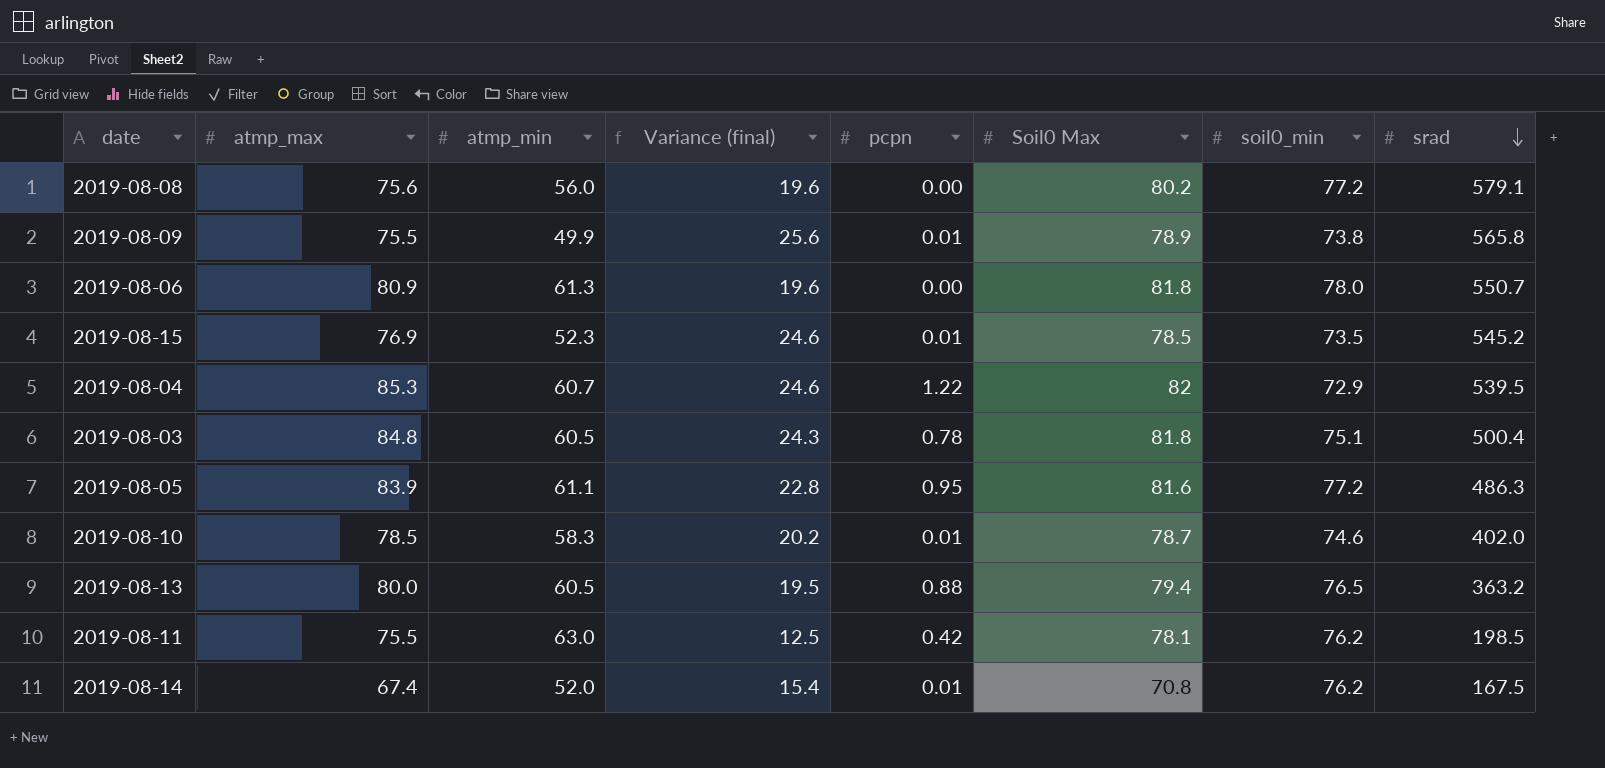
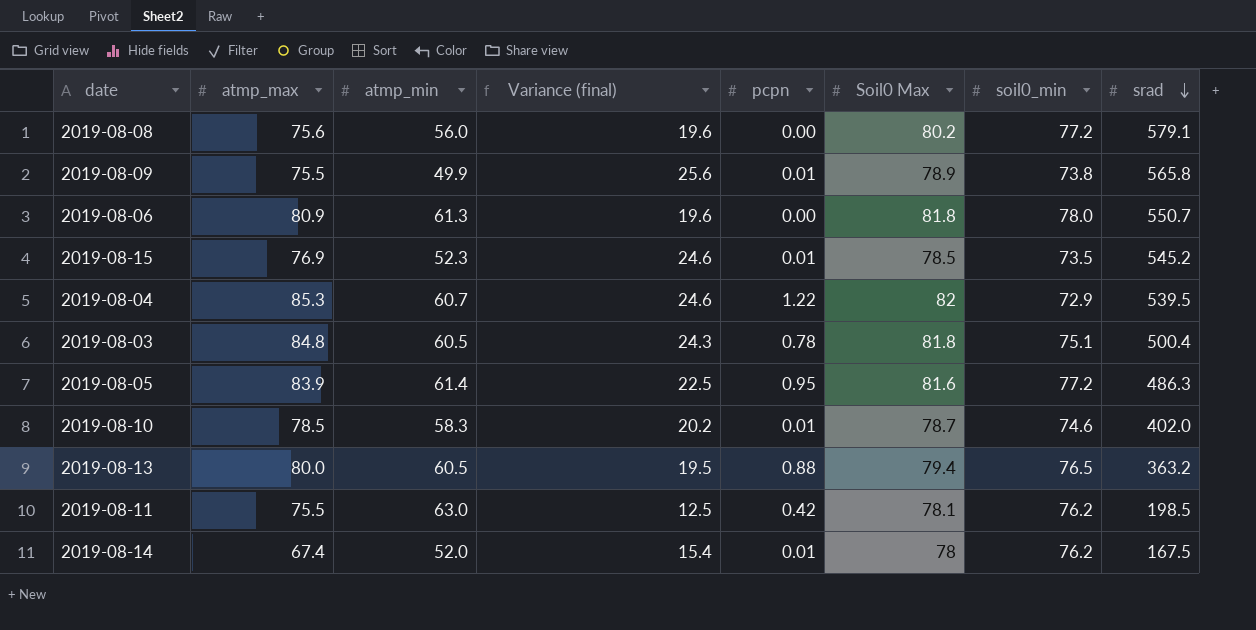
2019-08-05 | atmp_min: 61.1 -> 61.4
2019-08-05 | Variance (final): 22.8 -> 22.5
2019-08-14 | Soil0 Max: 70.8 -> 78

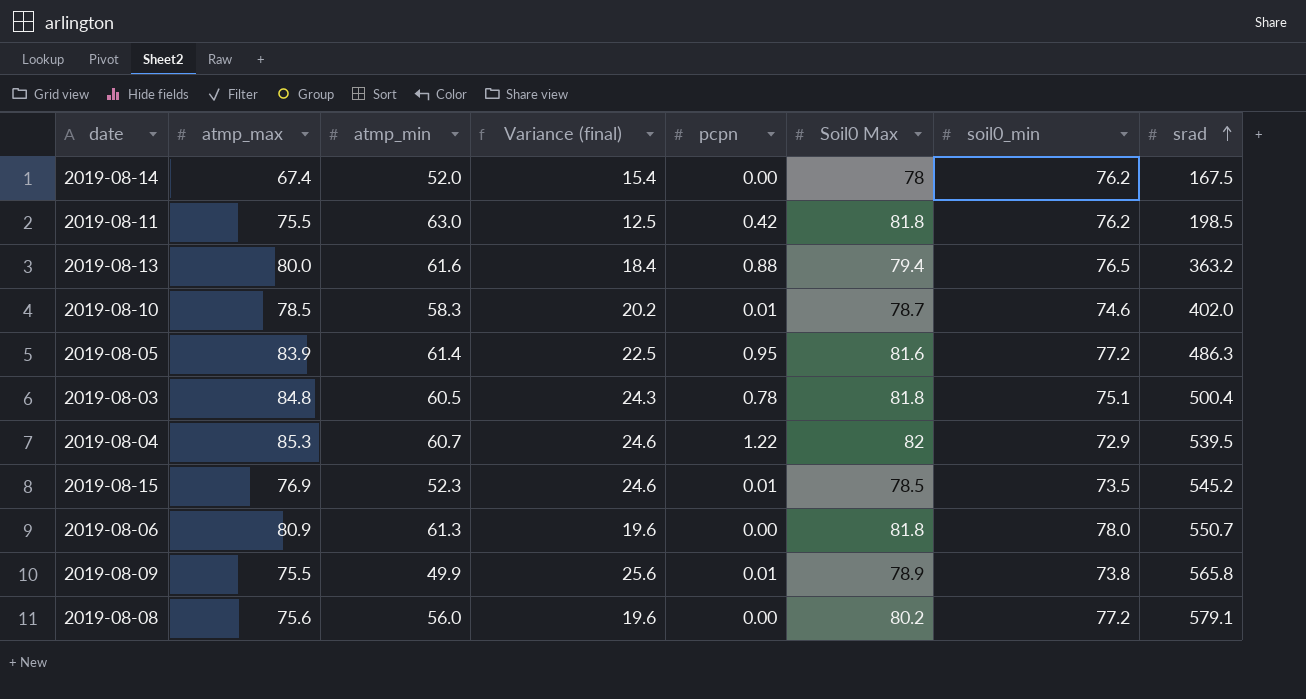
row order: srad descending -> srad ascending
2019-08-14 | pcpn: 0.01 -> 0.00
2019-08-11 | Soil0 Max: 78.1 -> 81.8
2019-08-13 | atmp_min: 60.5 -> 61.6
2019-08-13 | Variance (final): 19.5 -> 18.4

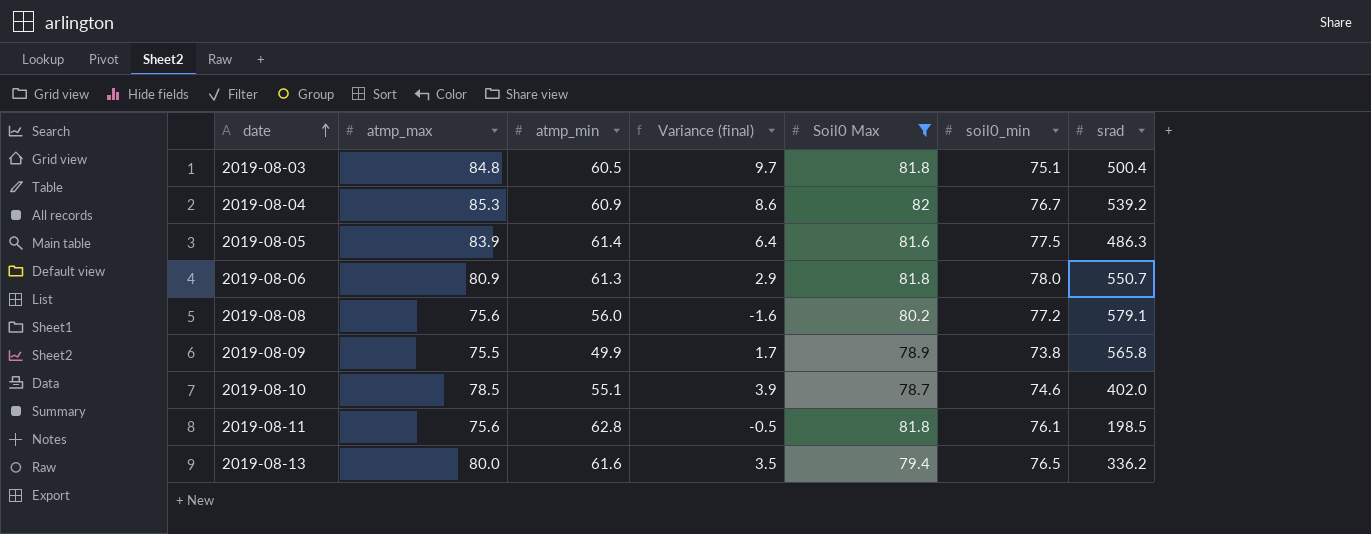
filter: none -> Soil0 Max >= 78.7
row order: srad ascending -> date ascending
column pcpn | position: 5 -> none
column Variance (final) | formula: [atmp_max] - [atmp_min] -> [atmp_max] - [soil0_min]
2019-08-04 | atmp_min: 60.7 -> 60.9
2019-08-04 | soil0_min: 72.9 -> 76.7
2019-08-04 | srad: 539.5 -> 539.2
2019-08-05 | soil0_min: 77.2 -> 77.5
2019-08-10 | atmp_min: 58.3 -> 55.1
2019-08-11 | atmp_max: 75.5 -> 75.6
2019-08-11 | atmp_min: 63.0 -> 62.8
2019-08-11 | soil0_min: 76.2 -> 76.1
2019-08-13 | srad: 363.2 -> 336.2

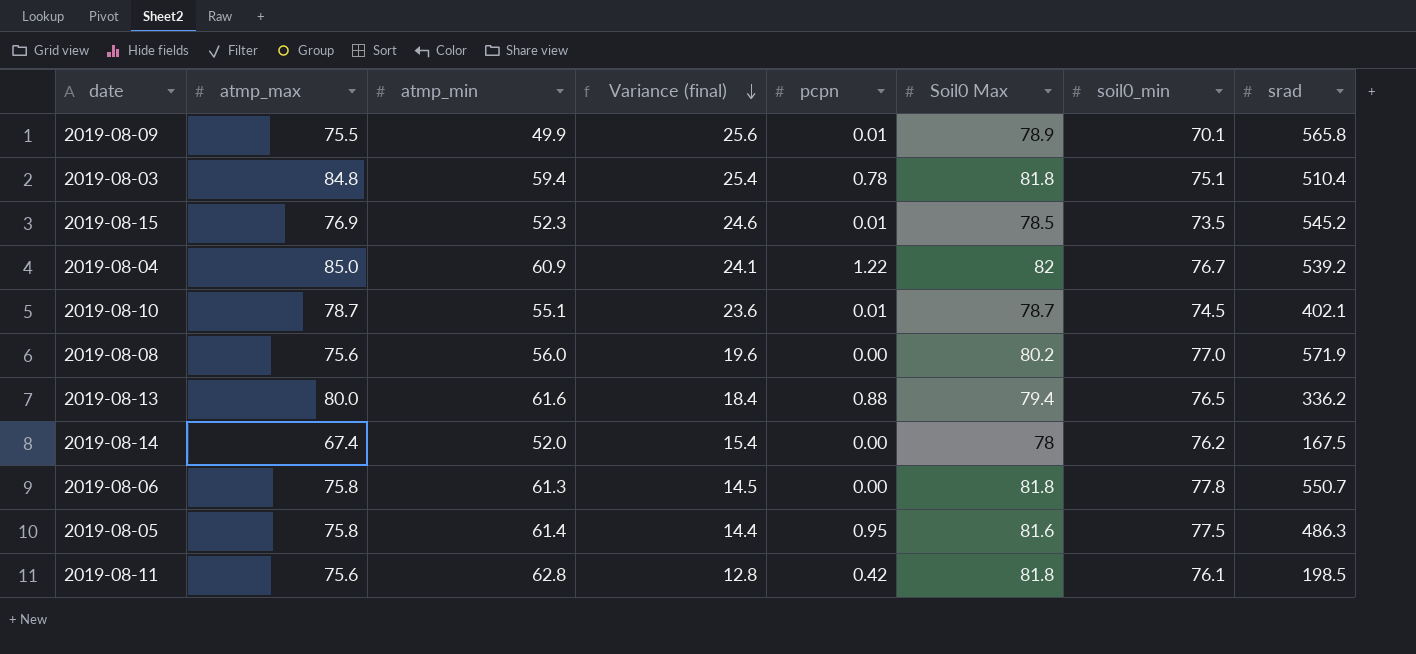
filter: Soil0 Max >= 78.7 -> none
row order: date ascending -> Variance (final) descending
column Variance (final) | formula: [atmp_max] - [soil0_min] -> [atmp_max] - [atmp_min]
column pcpn | position: none -> 5
2019-08-09 | soil0_min: 73.8 -> 70.1
2019-08-03 | atmp_min: 60.5 -> 59.4
2019-08-03 | srad: 500.4 -> 510.4
2019-08-04 | atmp_max: 85.3 -> 85.0
2019-08-10 | atmp_max: 78.5 -> 78.7
2019-08-10 | soil0_min: 74.6 -> 74.5
2019-08-10 | srad: 402.0 -> 402.1
2019-08-08 | soil0_min: 77.2 -> 77.0
2019-08-08 | srad: 579.1 -> 571.9
2019-08-06 | atmp_max: 80.9 -> 75.8
2019-08-06 | soil0_min: 78.0 -> 77.8
2019-08-05 | atmp_max: 83.9 -> 75.8

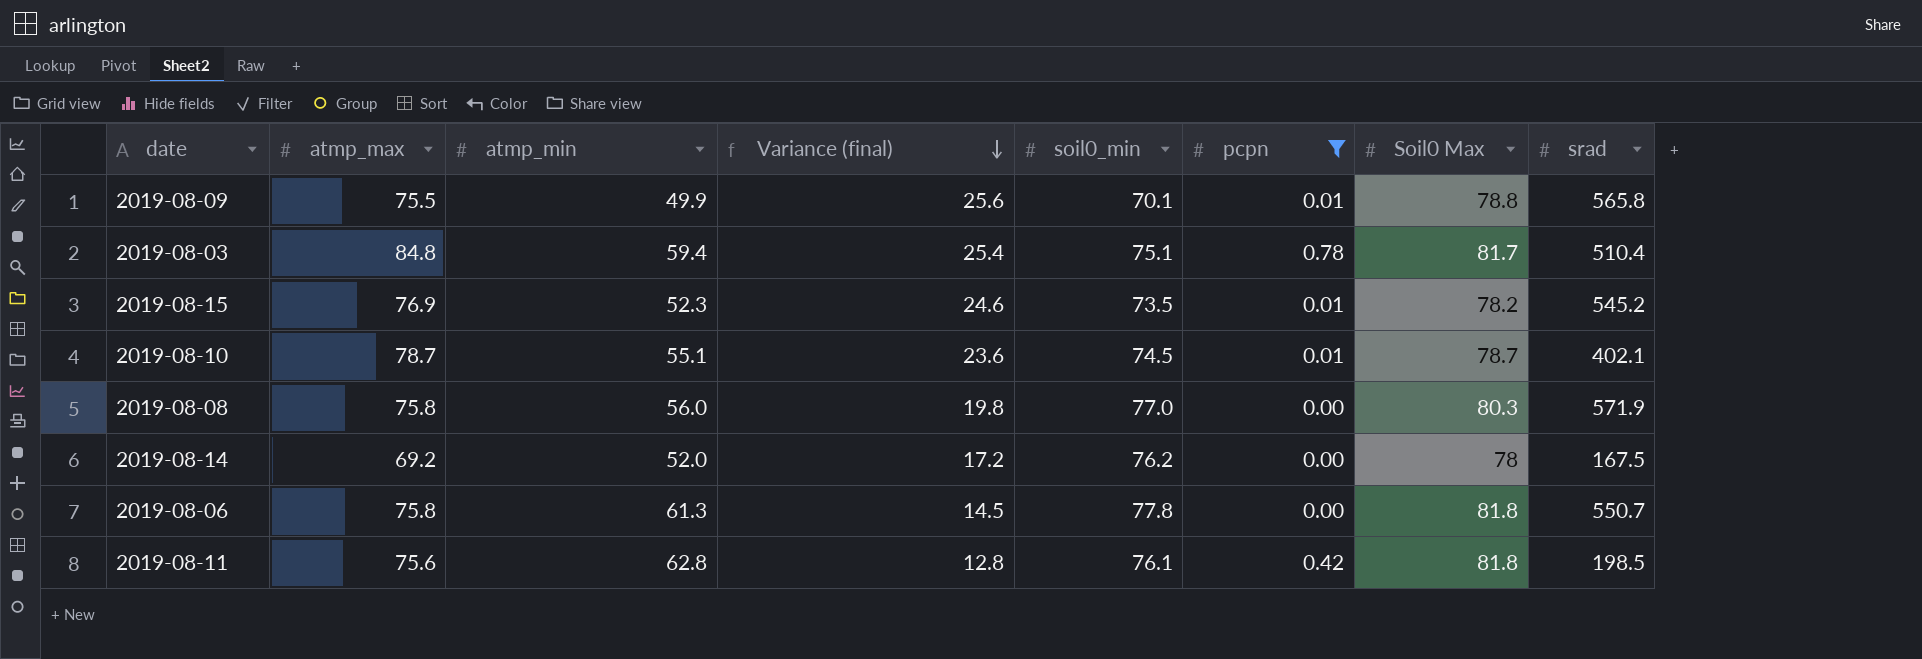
filter: none -> pcpn <= 0.78
column soil0_min | position: 7 -> 5
2019-08-09 | Soil0 Max: 78.9 -> 78.8
2019-08-03 | Soil0 Max: 81.8 -> 81.7
2019-08-15 | Soil0 Max: 78.5 -> 78.2
2019-08-08 | atmp_max: 75.6 -> 75.8
2019-08-08 | Variance (final): 19.6 -> 19.8
2019-08-08 | Soil0 Max: 80.2 -> 80.3
2019-08-14 | atmp_max: 67.4 -> 69.2
2019-08-14 | Variance (final): 15.4 -> 17.2

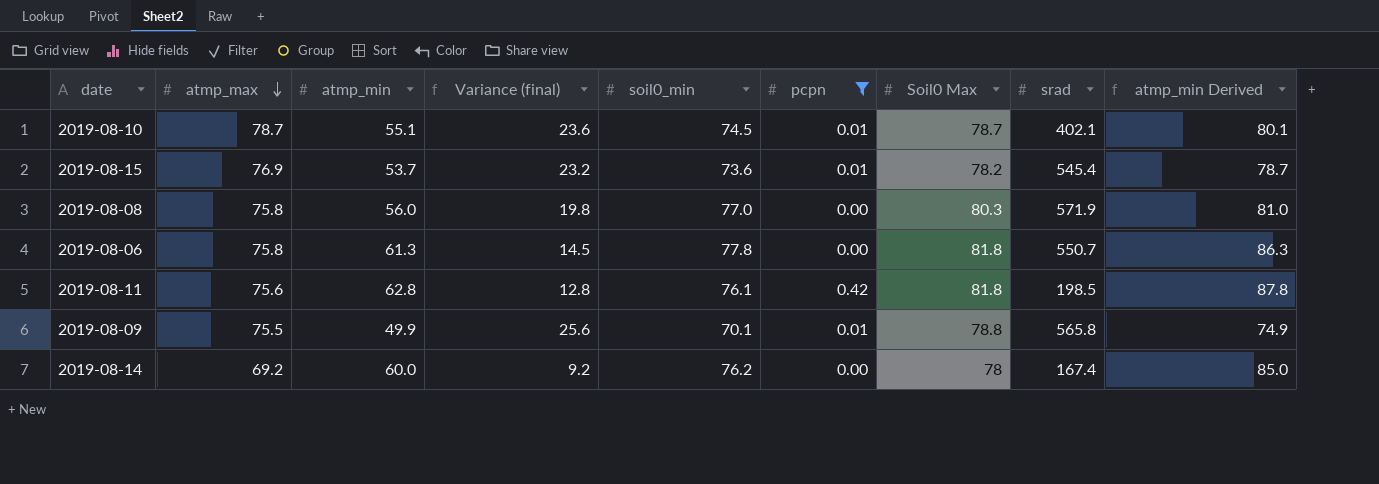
row order: Variance (final) descending -> atmp_max descending
column atmp_min Derived | formula: none -> [atmp_min] + 25
row 2019-08-03: 84.8 | 59.4 | 25.4 | 75.1 | 0.78 | 81.7 | 510.4 -> none
2019-08-15 | atmp_min: 52.3 -> 53.7
2019-08-15 | Variance (final): 24.6 -> 23.2
2019-08-15 | soil0_min: 73.5 -> 73.6
2019-08-15 | srad: 545.2 -> 545.4
2019-08-14 | atmp_min: 52.0 -> 60.0
2019-08-14 | Variance (final): 17.2 -> 9.2
2019-08-14 | srad: 167.5 -> 167.4

